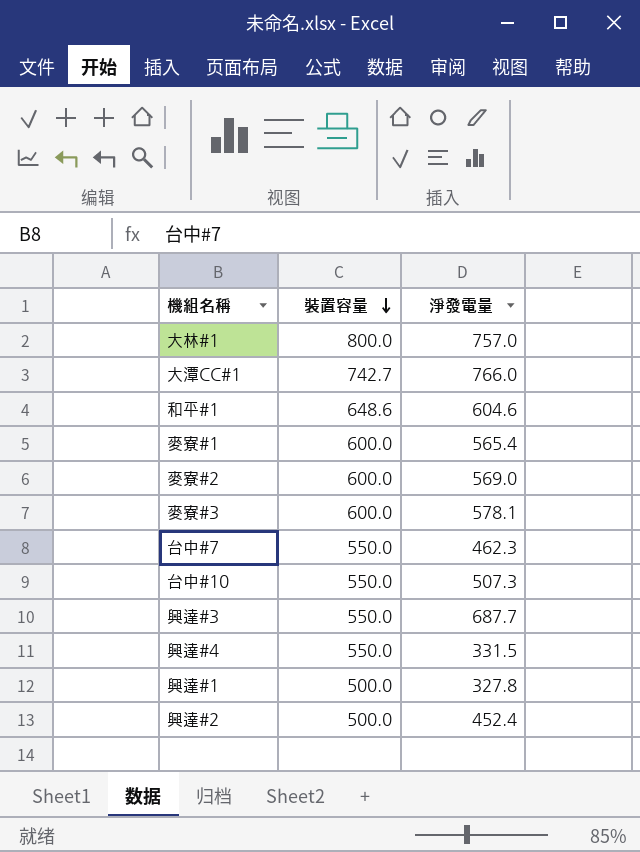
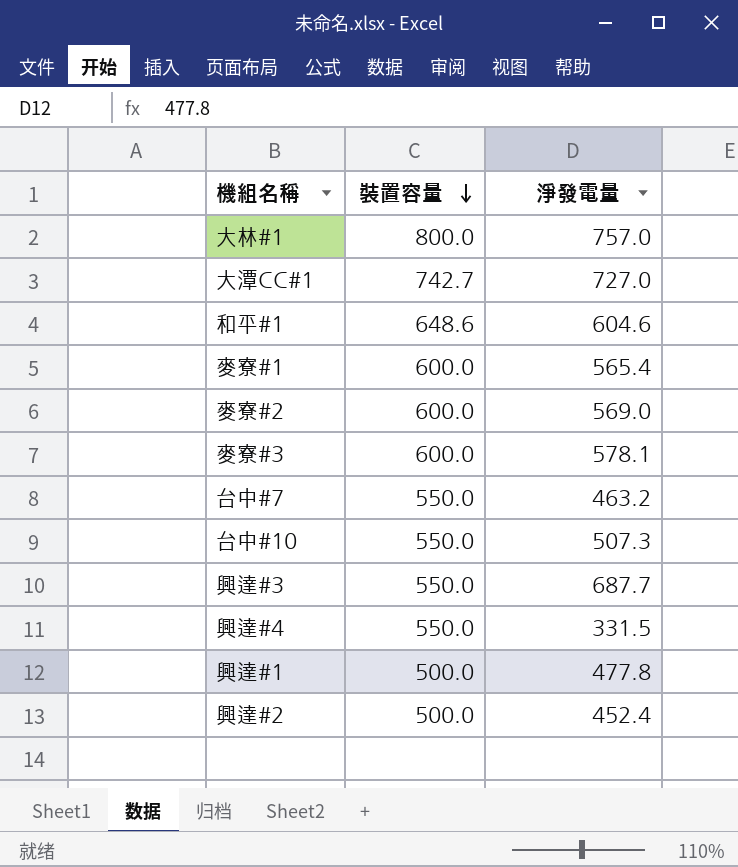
大潭CC#1 | 淨發電量: 766.0 -> 727.0
台中#7 | 淨發電量: 462.3 -> 463.2
興達#1 | 淨發電量: 327.8 -> 477.8

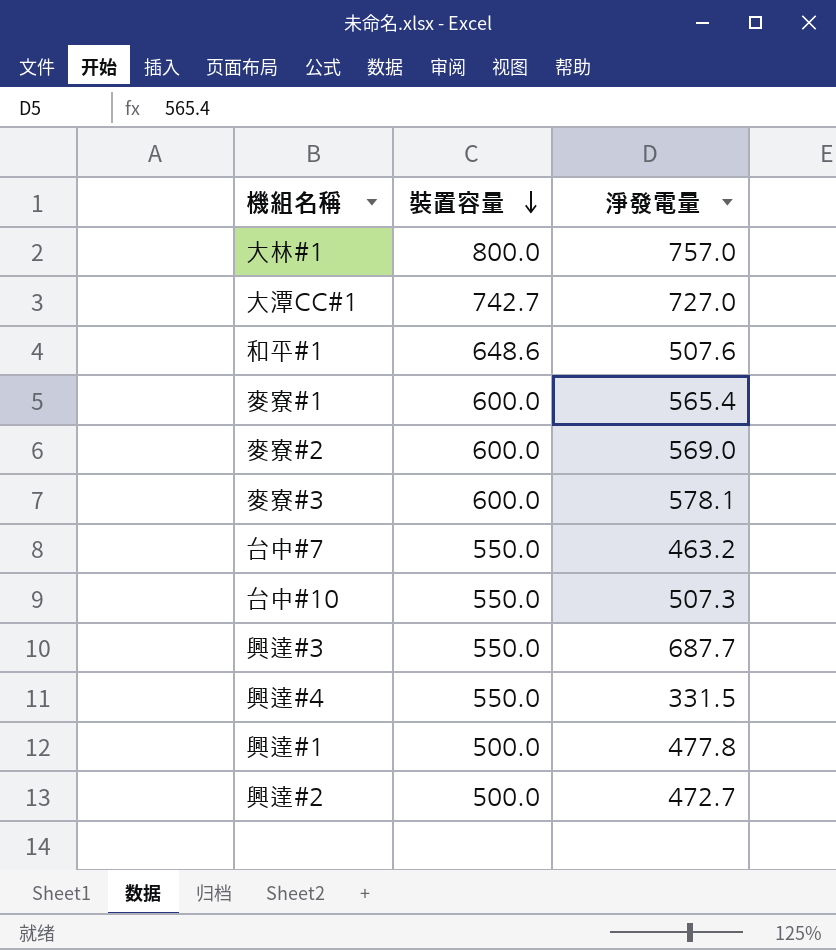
和平#1 | 淨發電量: 604.6 -> 507.6
興達#2 | 淨發電量: 452.4 -> 472.7

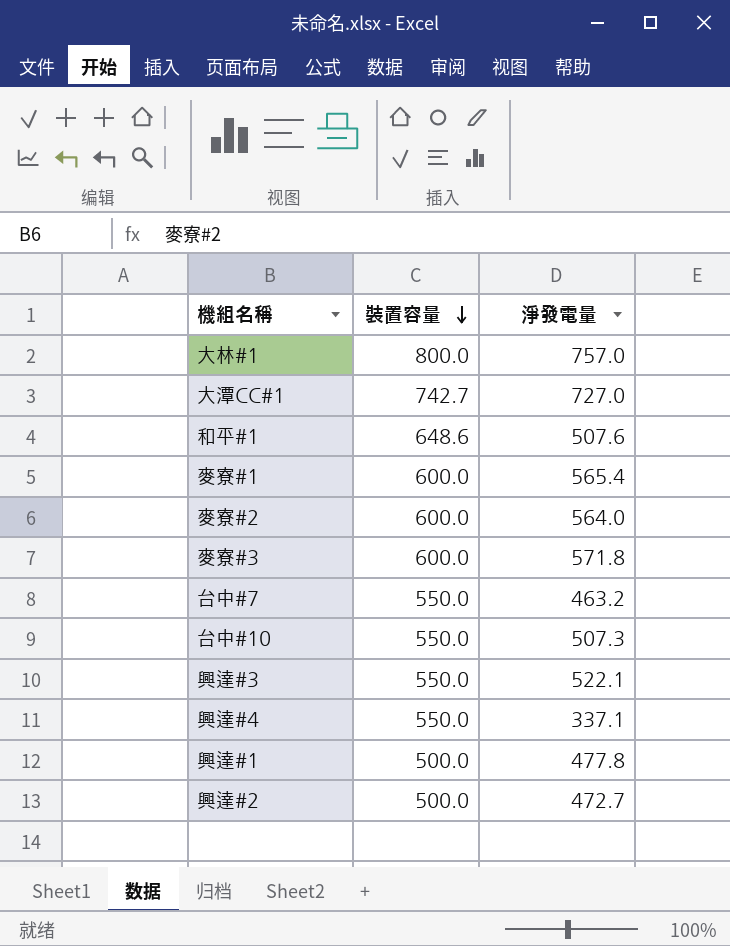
麥寮#2 | 淨發電量: 569.0 -> 564.0
麥寮#3 | 淨發電量: 578.1 -> 571.8
興達#3 | 淨發電量: 687.7 -> 522.1
興達#4 | 淨發電量: 331.5 -> 337.1

